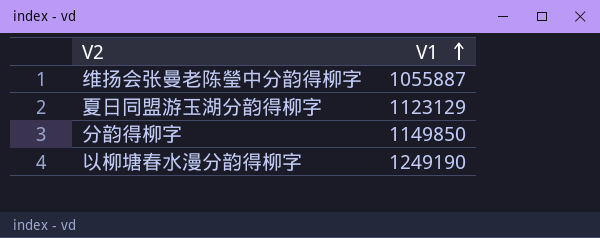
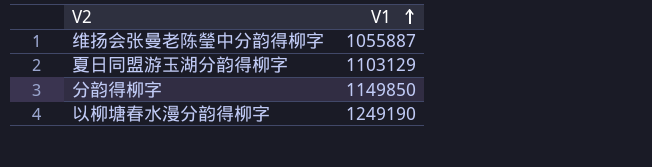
夏日同盟游玉湖分韵得柳字 | V1: 1123129 -> 1103129

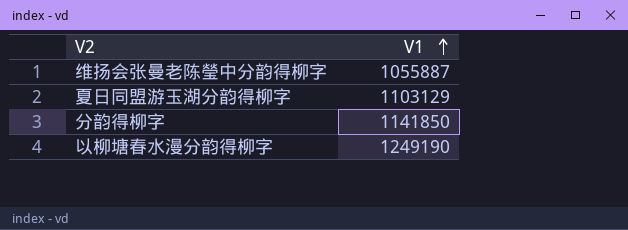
分韵得柳字 | V1: 1149850 -> 1141850

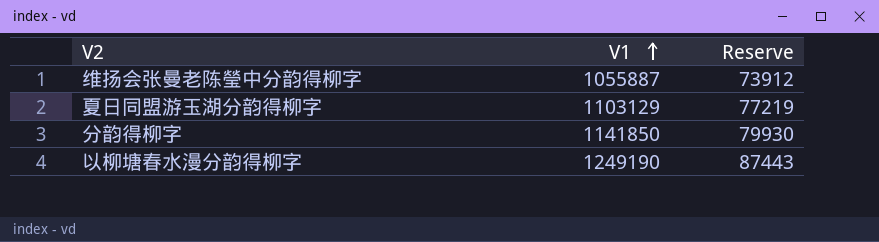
column Reserve | formula: none -> [V1] * 0.07

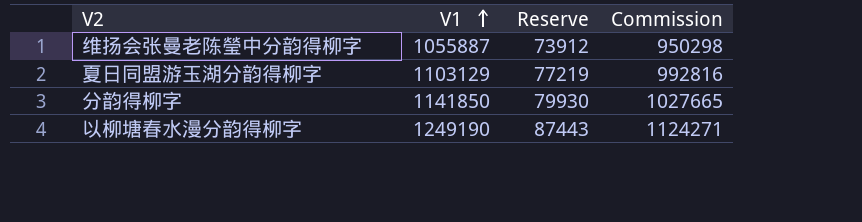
column Commission | formula: none -> [V1] * 0.9

